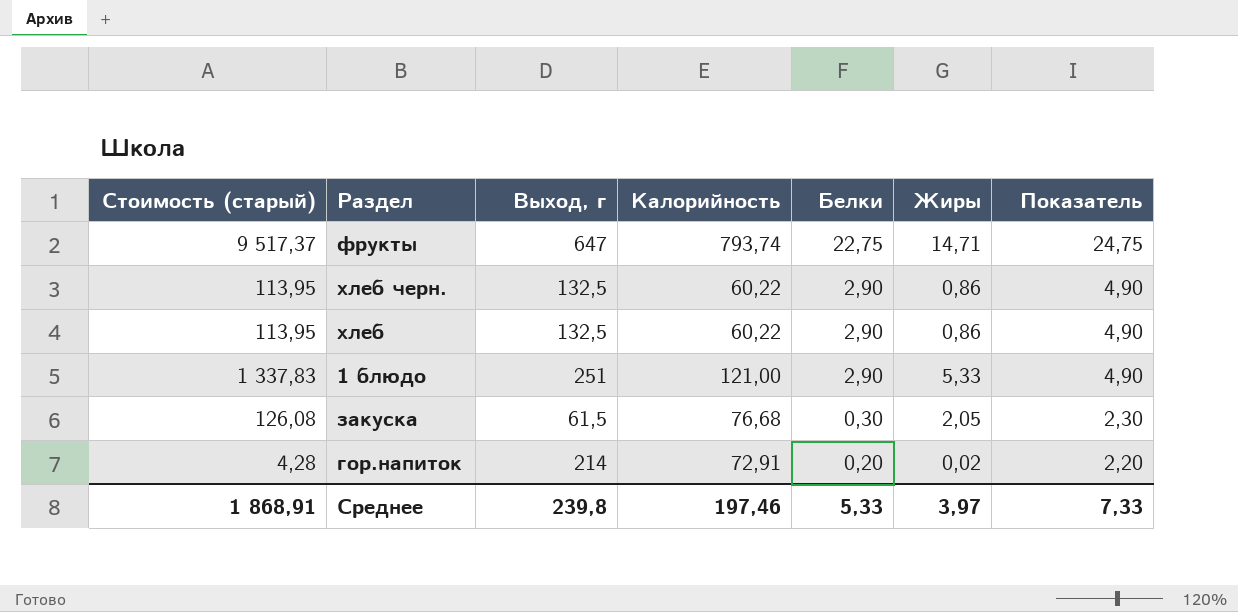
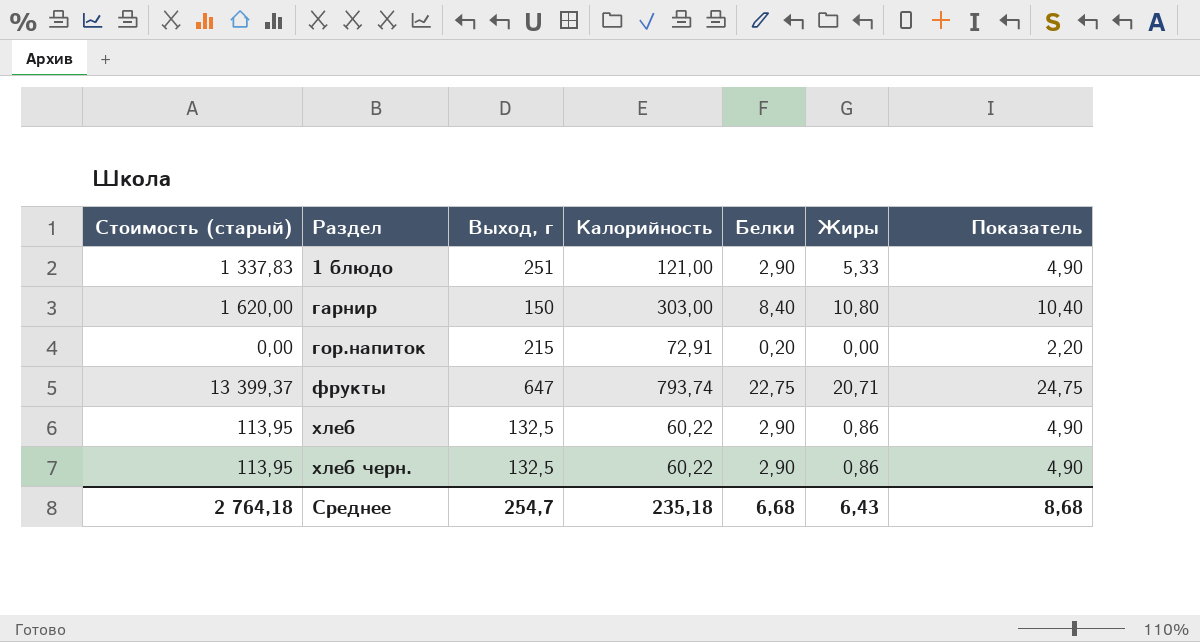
row order: Белки descending -> Раздел ascending
row закуска: 126,08 | 61,5 | 76,68 | 0,30 | 2,05 | 2,30 -> none
row гарнир: none -> 1 620,00 | 150 | 303,00 | 8,40 | 10,80 | 10,40
гор.напиток | Стоимость (старый): 4,28 -> 0,00
гор.напиток | Выход, г: 214 -> 215
гор.напиток | Жиры: 0,02 -> 0,00
фрукты | Стоимость (старый): 9 517,37 -> 13 399,37
фрукты | Жиры: 14,71 -> 20,71
Среднее | Стоимость (старый): 1 868,91 -> 2 764,18
Среднее | Выход, г: 239,8 -> 254,7
Среднее | Калорийность: 197,46 -> 235,18
Среднее | Белки: 5,33 -> 6,68
Среднее | Жиры: 3,97 -> 6,43
Среднее | Показатель: 7,33 -> 8,68

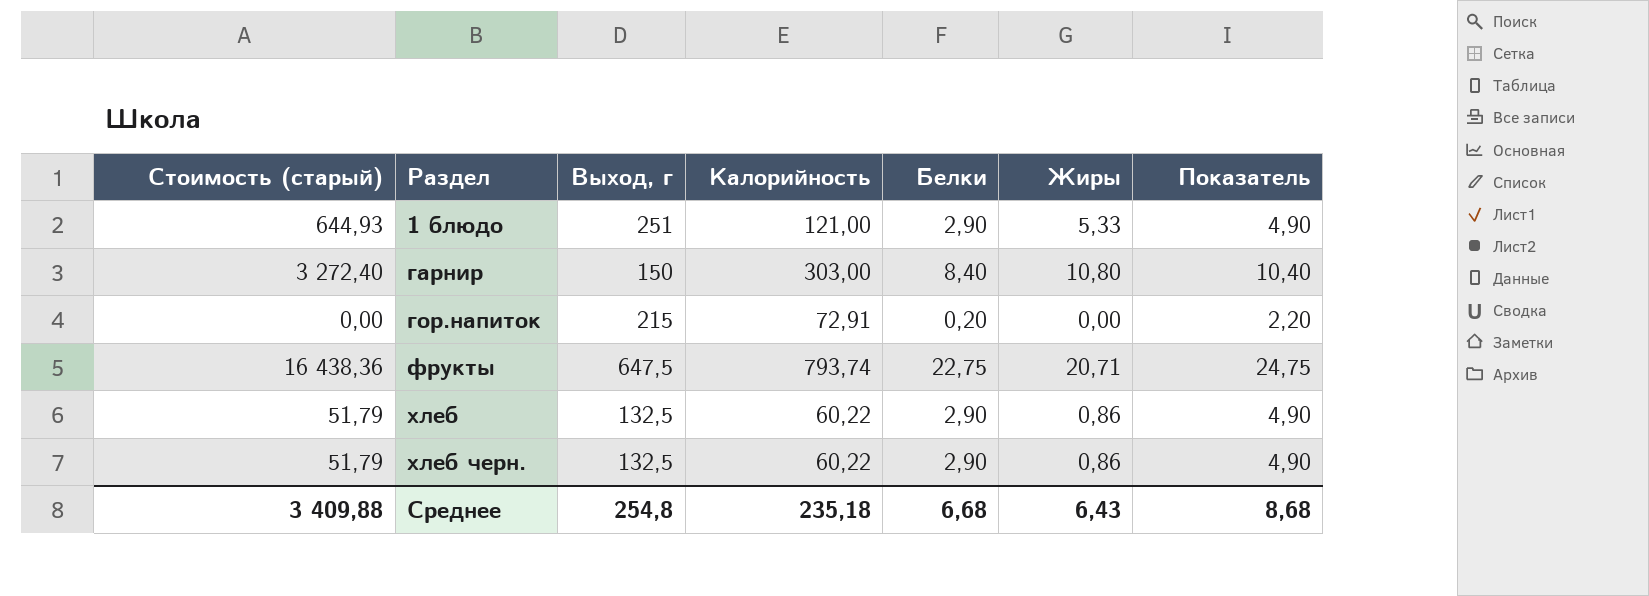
column Стоимость (старый) | formula: [Выход, г] * [Жиры] -> [Калорийность] * [Жиры]
фрукты | Выход, г: 647 -> 647,5
Среднее | Стоимость (старый): 2 764,18 -> 3 409,88
Среднее | Выход, г: 254,7 -> 254,8

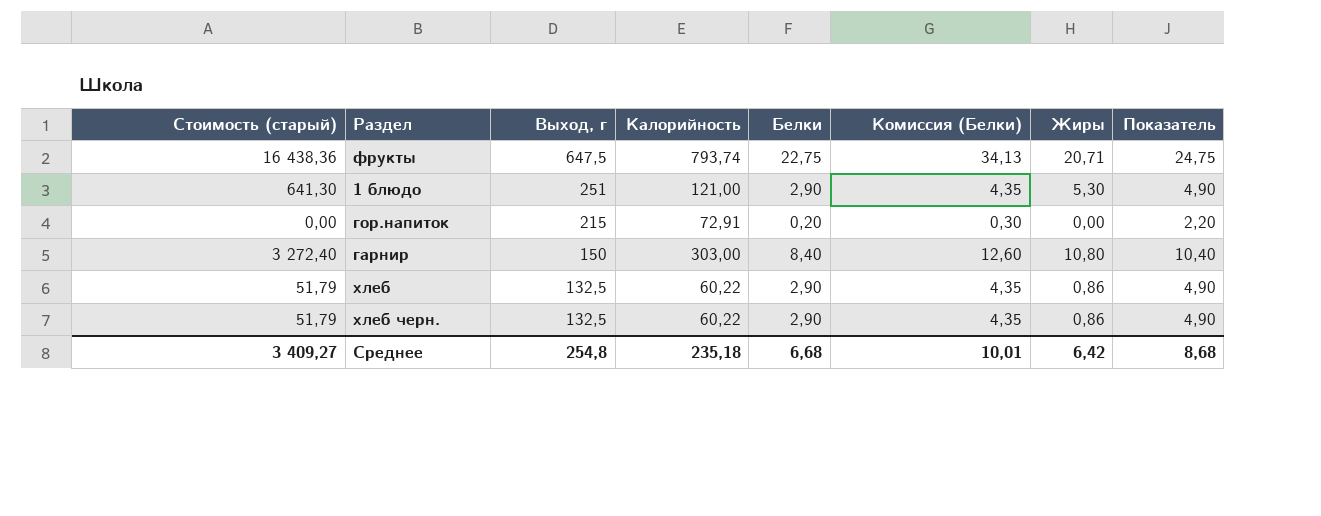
row order: Раздел ascending -> Выход, г descending
column Комиссия (Белки) | formula: none -> [Белки] * 1,5
1 блюдо | Стоимость (старый): 644,93 -> 641,30
1 блюдо | Жиры: 5,33 -> 5,30
Среднее | Стоимость (старый): 3 409,88 -> 3 409,27
Среднее | Жиры: 6,43 -> 6,42

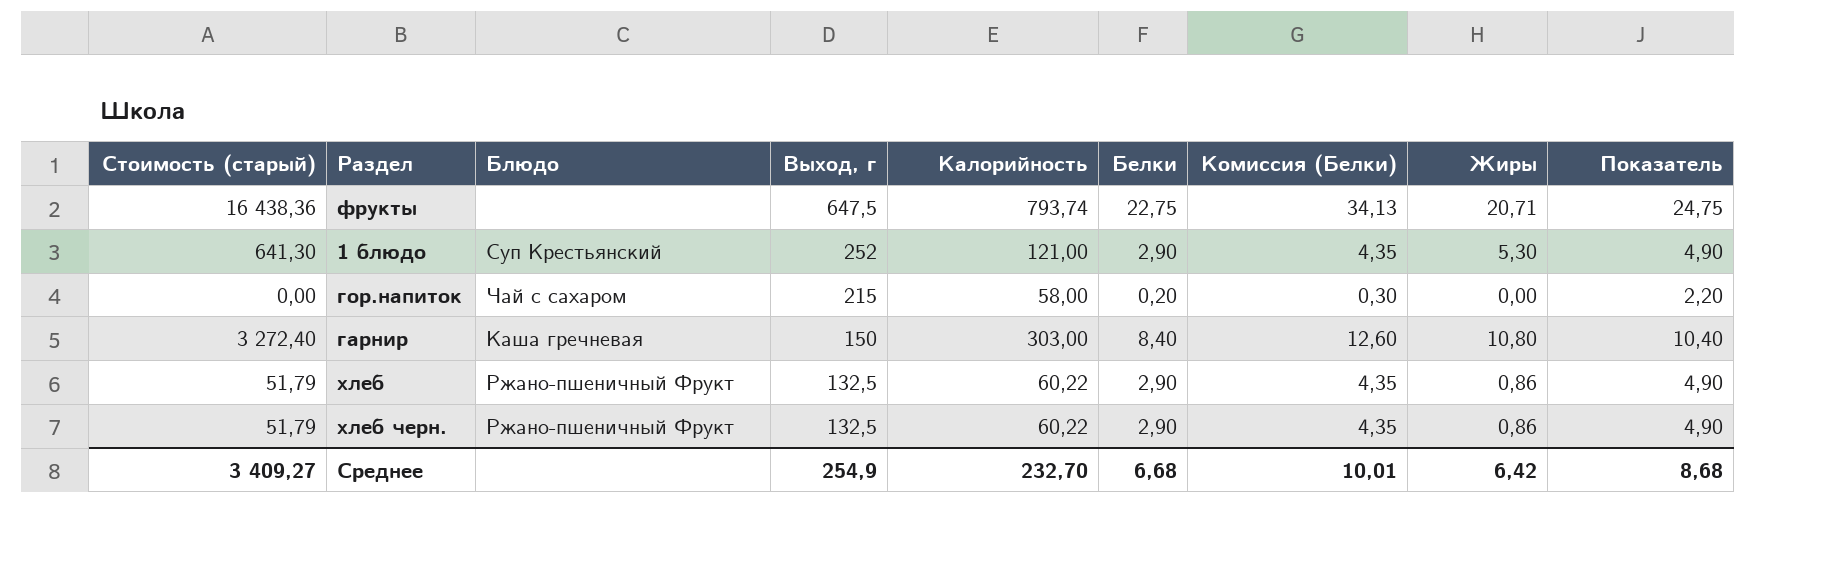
column Блюдо | position: none -> 3
1 блюдо | Выход, г: 251 -> 252
гор.напиток | Калорийность: 72,91 -> 58,00
Среднее | Выход, г: 254,8 -> 254,9
Среднее | Калорийность: 235,18 -> 232,70

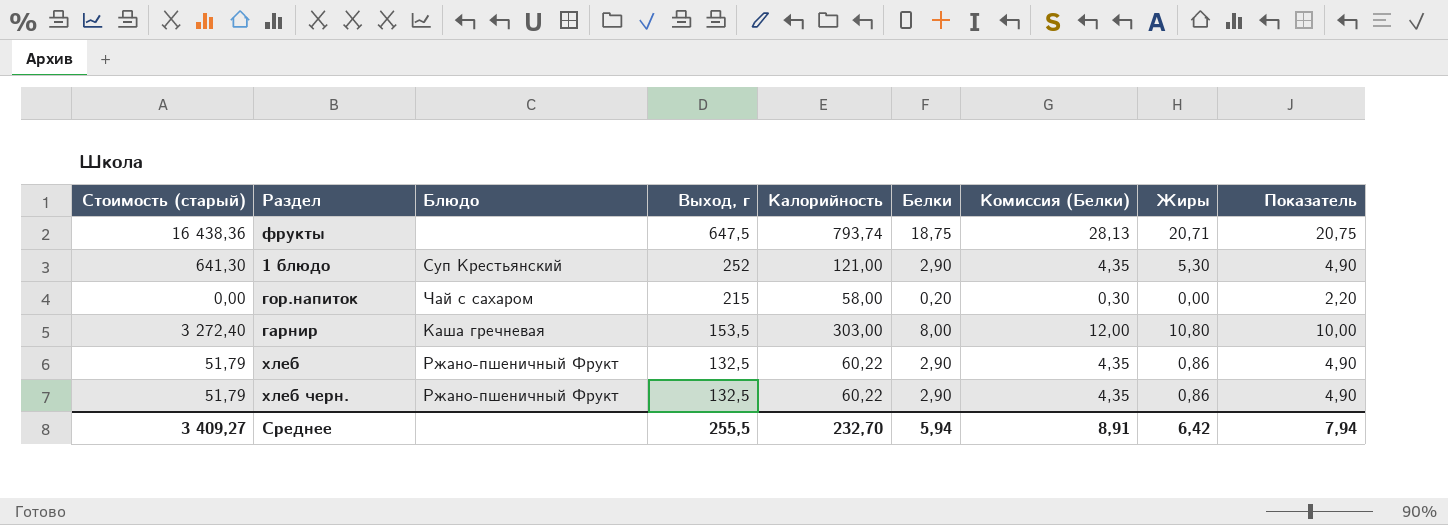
фрукты | Белки: 22,75 -> 18,75
фрукты | Комиссия (Белки): 34,13 -> 28,13
фрукты | Показатель: 24,75 -> 20,75
гарнир | Выход, г: 150 -> 153,5
гарнир | Белки: 8,40 -> 8,00
гарнир | Комиссия (Белки): 12,60 -> 12,00
гарнир | Показатель: 10,40 -> 10,00
Среднее | Выход, г: 254,9 -> 255,5
Среднее | Белки: 6,68 -> 5,94
Среднее | Комиссия (Белки): 10,01 -> 8,91
Среднее | Показатель: 8,68 -> 7,94

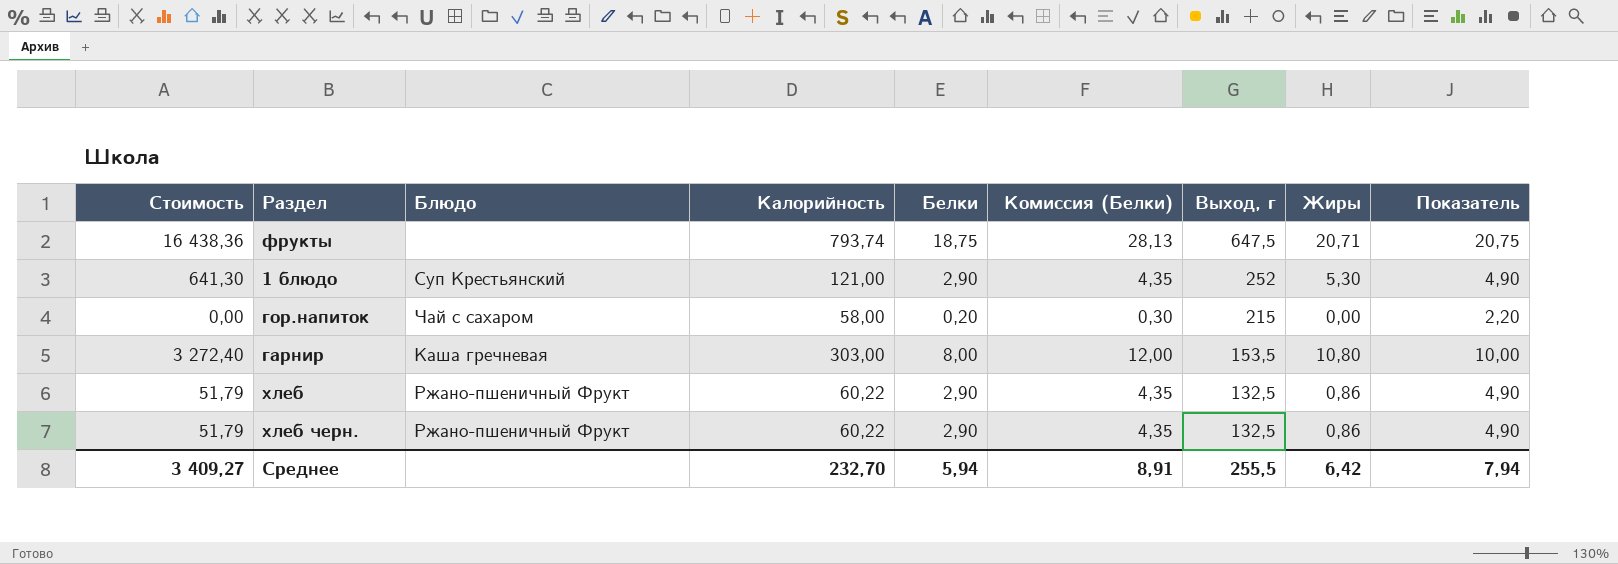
column name: Стоимость (старый) -> Стоимость
column Выход, г | position: 4 -> 7

